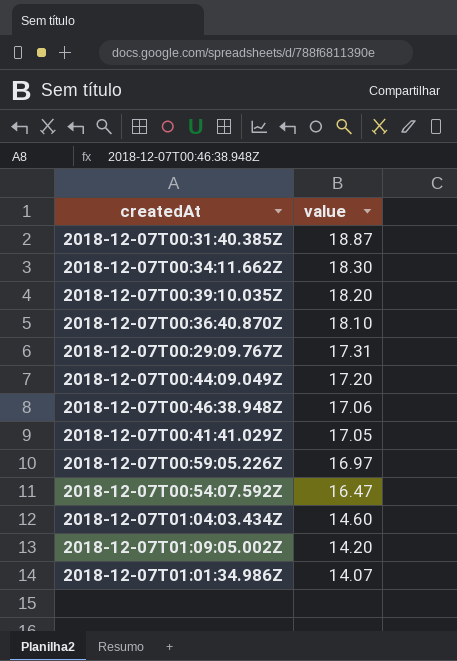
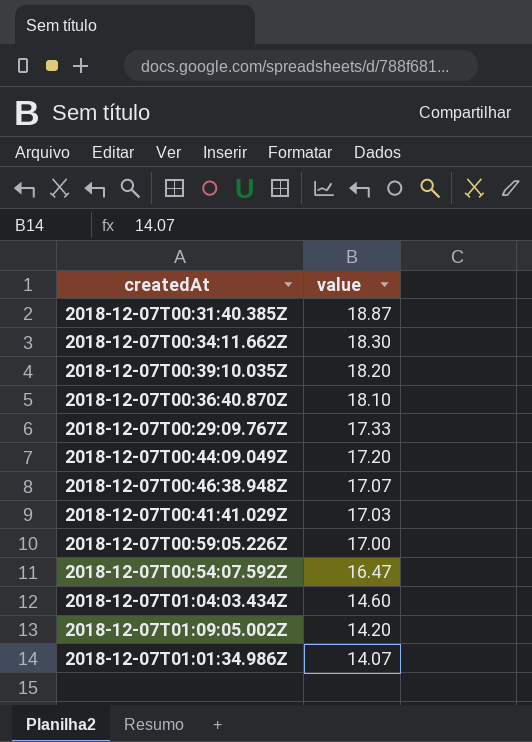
2018-12-07T00:29:09.767Z | value: 17.31 -> 17.33
2018-12-07T00:46:38.948Z | value: 17.06 -> 17.07
2018-12-07T00:41:41.029Z | value: 17.05 -> 17.03
2018-12-07T00:59:05.226Z | value: 16.97 -> 17.00

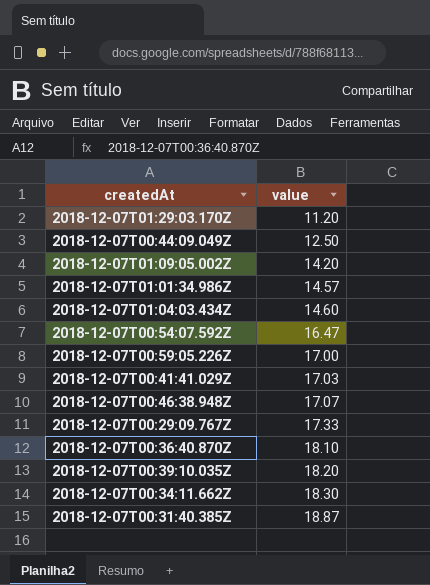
row order: value descending -> value ascending
row 2018-12-07T01:29:03.170Z: none -> 11.20
2018-12-07T00:44:09.049Z | value: 17.20 -> 12.50
2018-12-07T01:01:34.986Z | value: 14.07 -> 14.57

